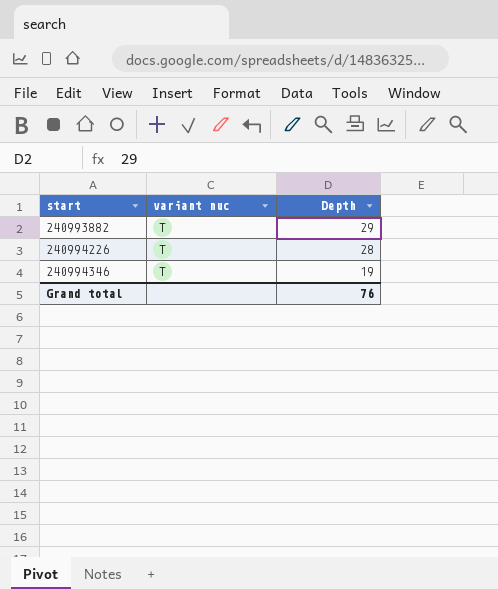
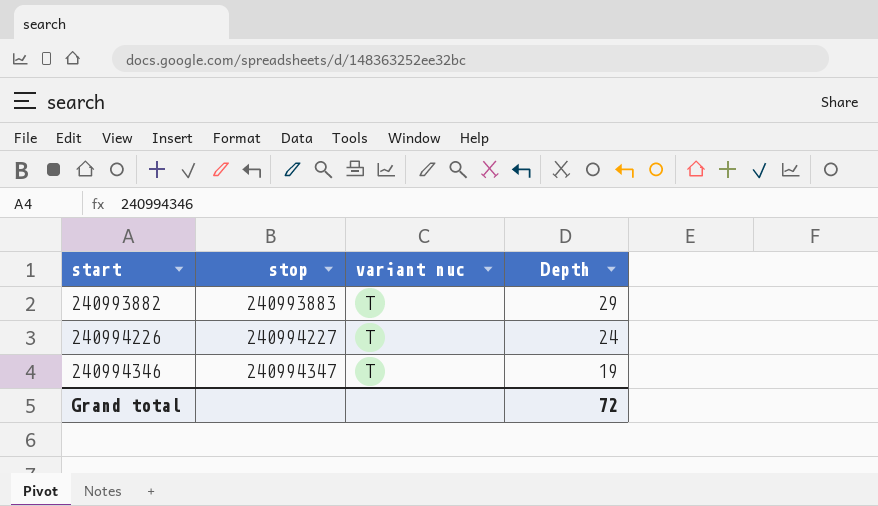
column stop | position: none -> 2
240994226 | Depth: 28 -> 24
Grand total | Depth: 76 -> 72

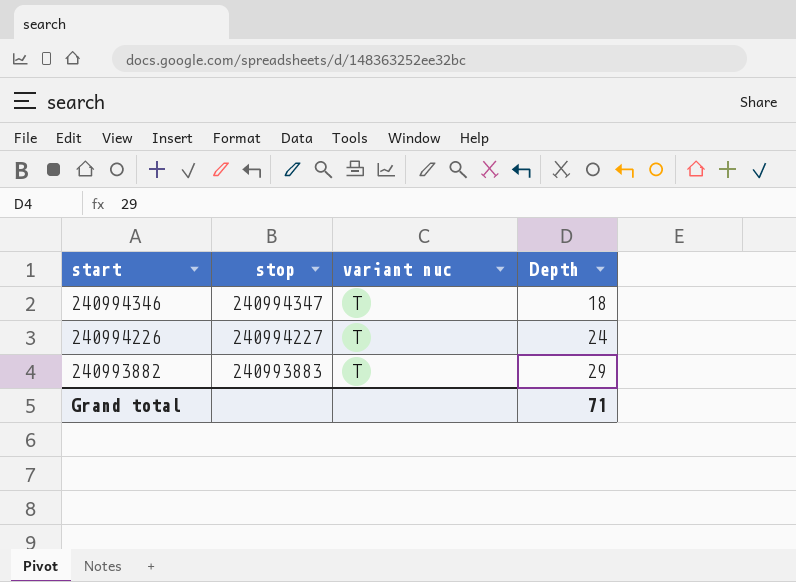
row order: start ascending -> start descending
240994346 | Depth: 19 -> 18
Grand total | Depth: 72 -> 71

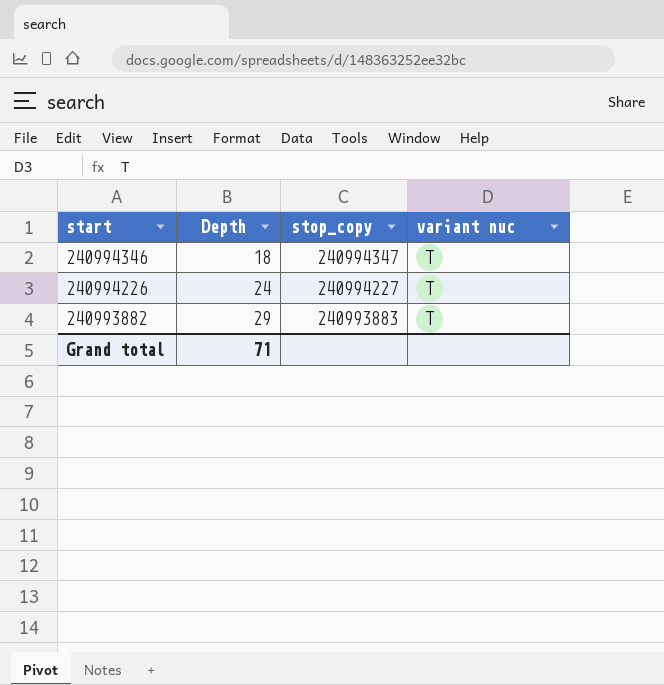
column Depth | position: 4 -> 2
column name: stop -> stop_copy

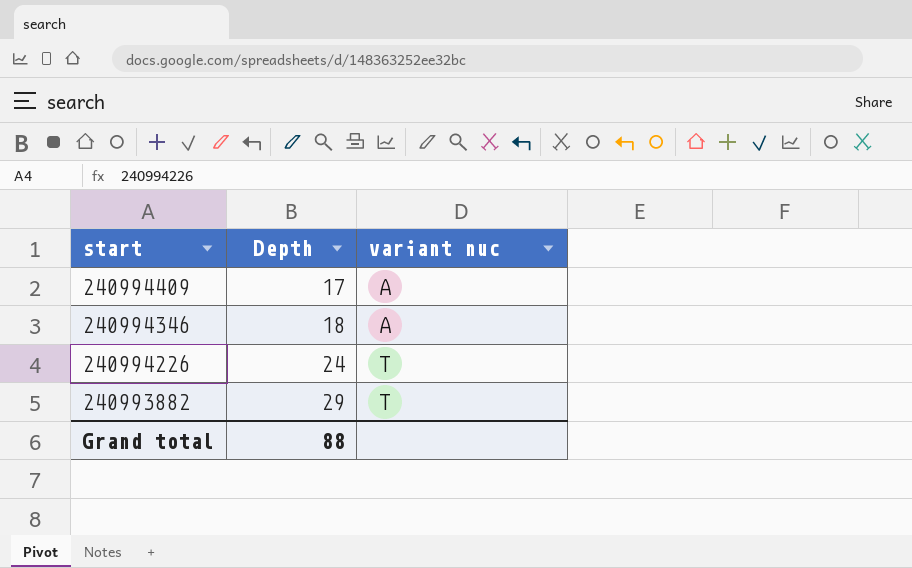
column stop_copy | position: 3 -> none
row 240994409: none -> 17 | A
240994346 | variant nuc: T -> A
Grand total | Depth: 71 -> 88

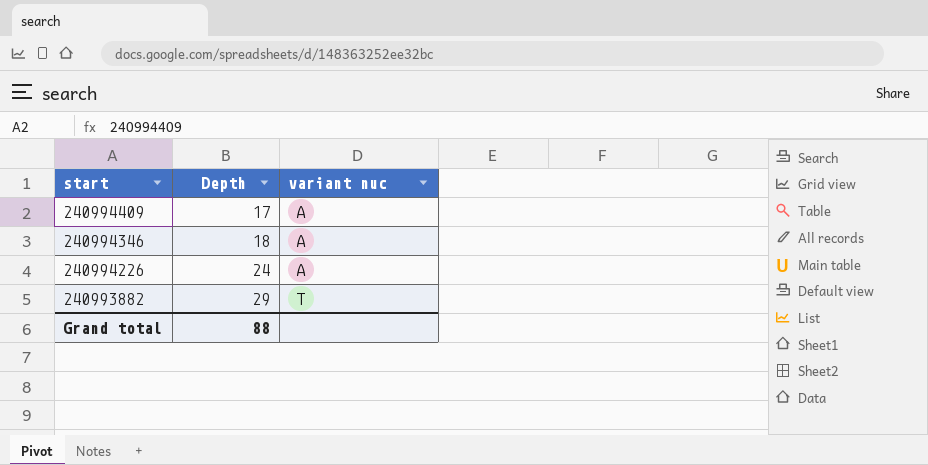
240994226 | variant nuc: T -> A

